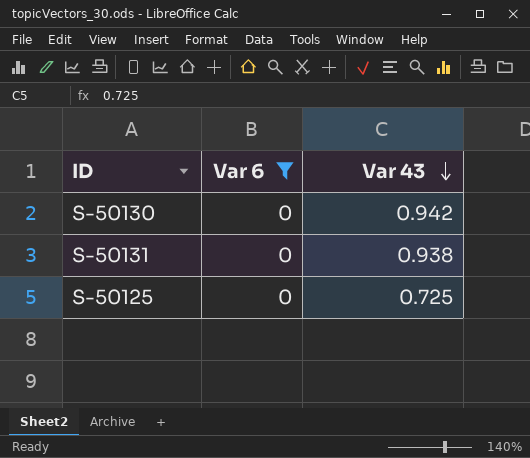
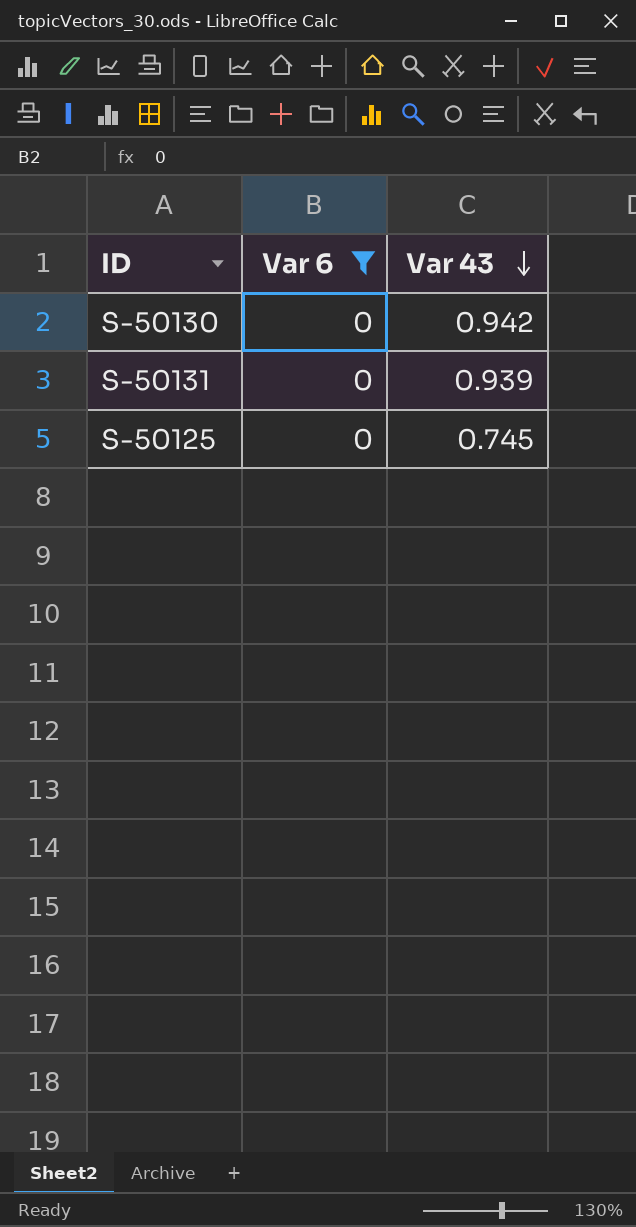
S-50131 | Var 43: 0.938 -> 0.939
S-50125 | Var 43: 0.725 -> 0.745

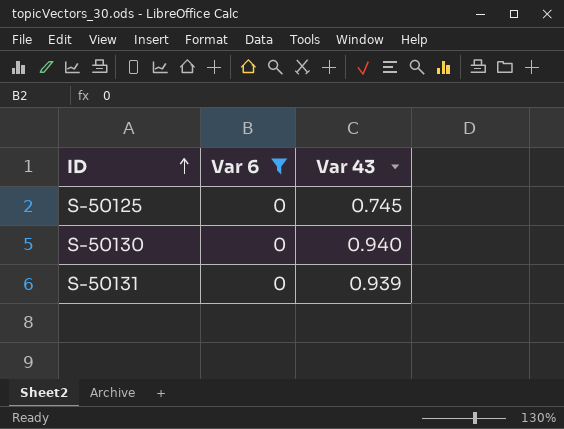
row order: Var 43 descending -> ID ascending
S-50130 | Var 43: 0.942 -> 0.940

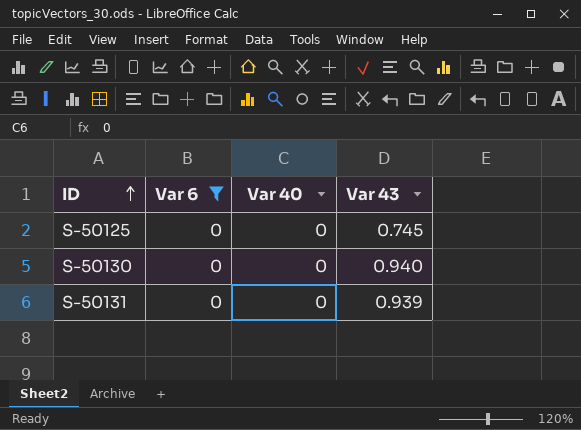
column Var 40 | position: none -> 3

